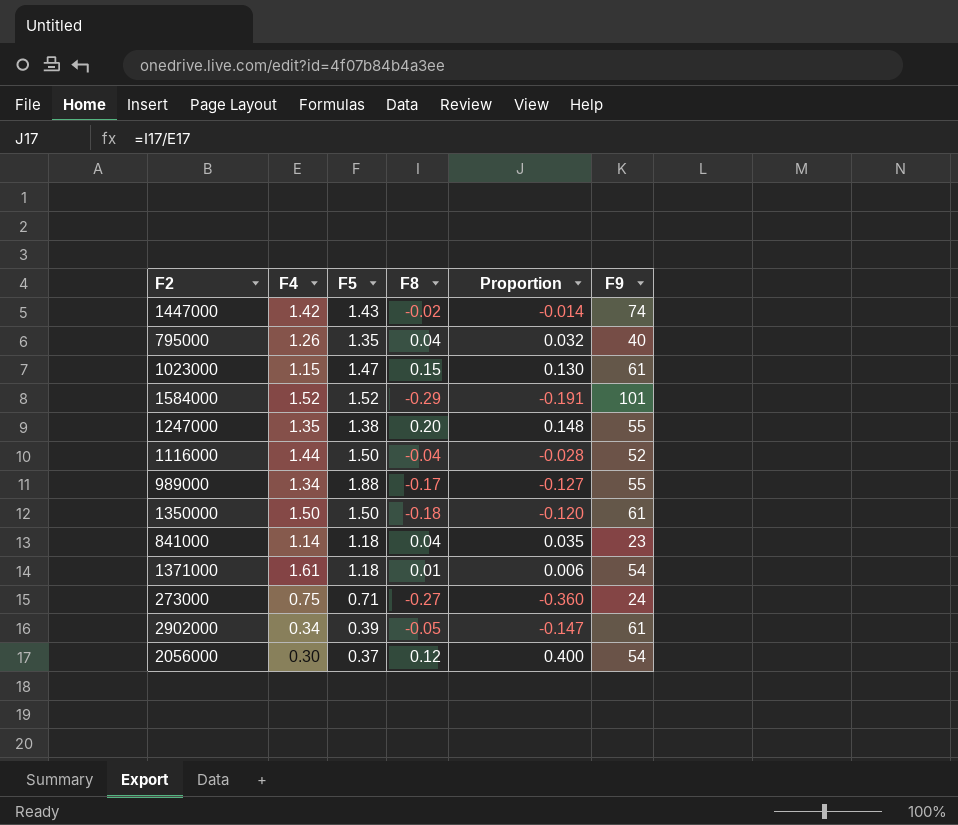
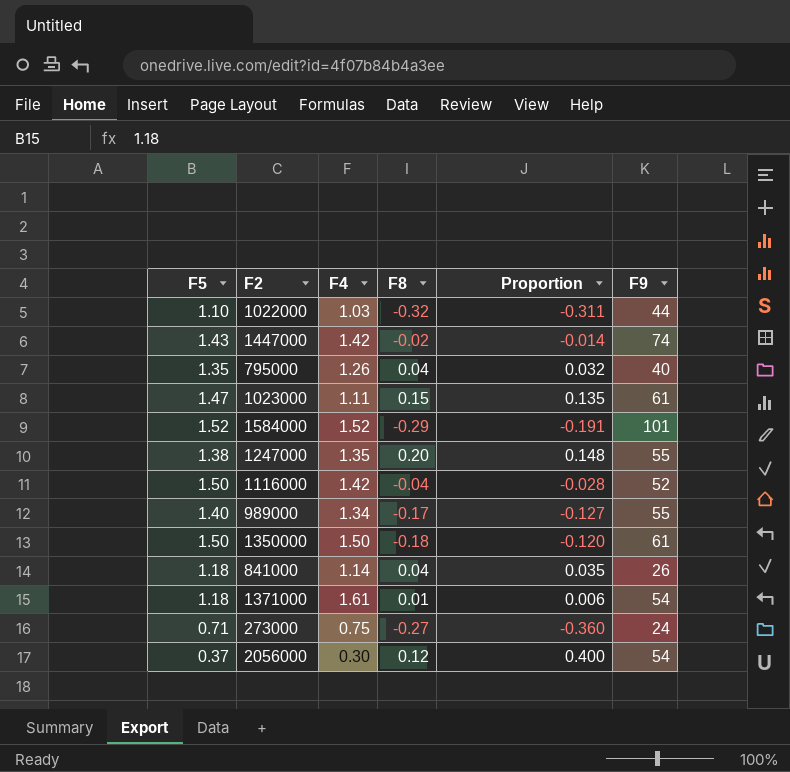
column F5 | position: 3 -> 1
row 2902000: 0.34 | 0.39 | -0.05 | -0.147 | 61 -> none
row 1022000: none -> 1.10 | 1.03 | -0.32 | -0.311 | 44
1023000 | F4: 1.15 -> 1.11
1023000 | Proportion: 0.130 -> 0.135
1116000 | F4: 1.44 -> 1.42
989000 | F5: 1.88 -> 1.40
841000 | F9: 23 -> 26

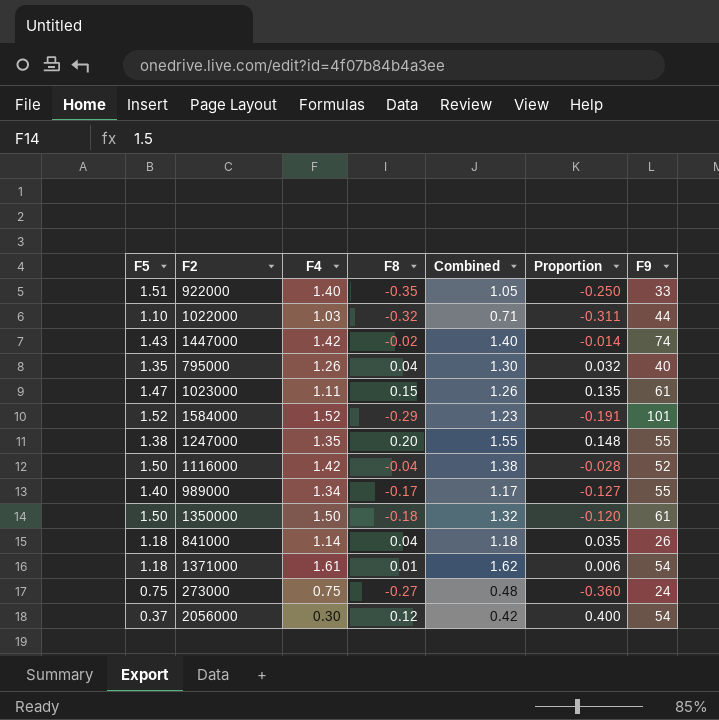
column Combined | formula: none -> [F4] + [F8]
row 922000: none -> 1.51 | 1.40 | -0.35 | 1.05 | -0.250 | 33
273000 | F5: 0.71 -> 0.75

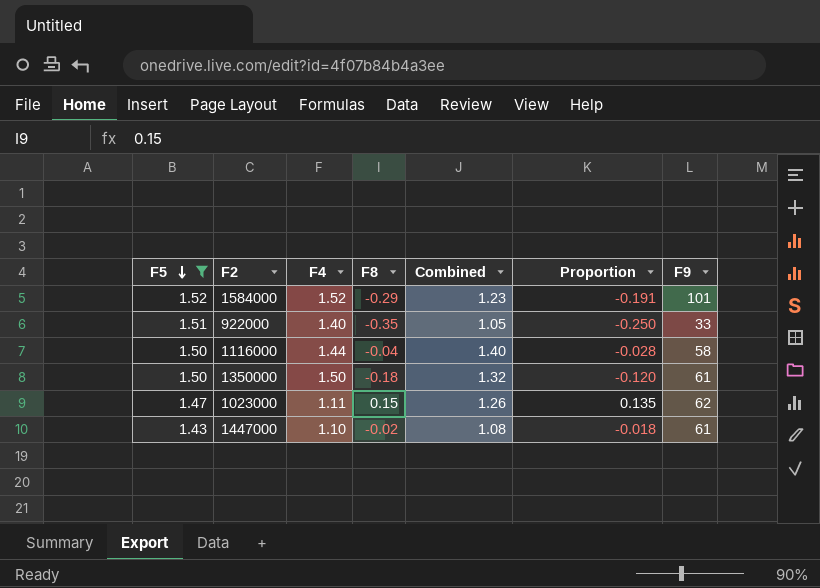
filter: none -> F5 >= 1.43
row order: none -> F5 descending
1116000 | F4: 1.42 -> 1.44
1116000 | Combined: 1.38 -> 1.40
1116000 | F9: 52 -> 58
1023000 | F9: 61 -> 62
1447000 | F4: 1.42 -> 1.10
1447000 | Combined: 1.40 -> 1.08
1447000 | Proportion: -0.014 -> -0.018
1447000 | F9: 74 -> 61

